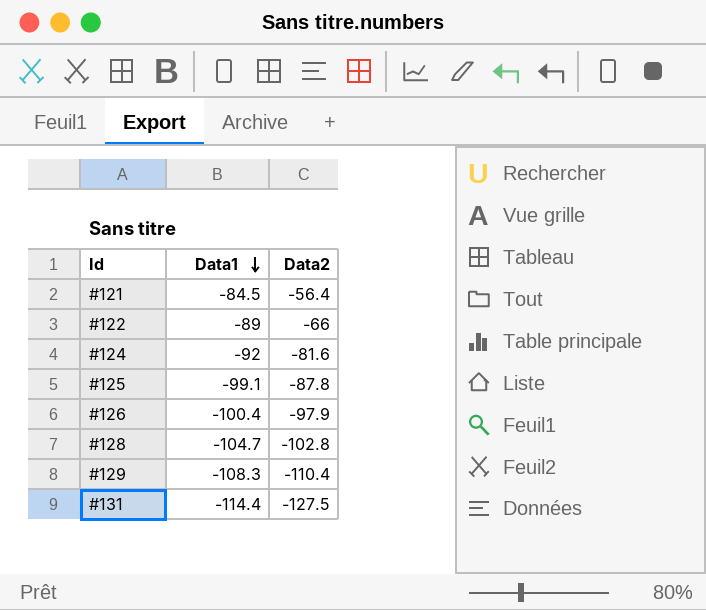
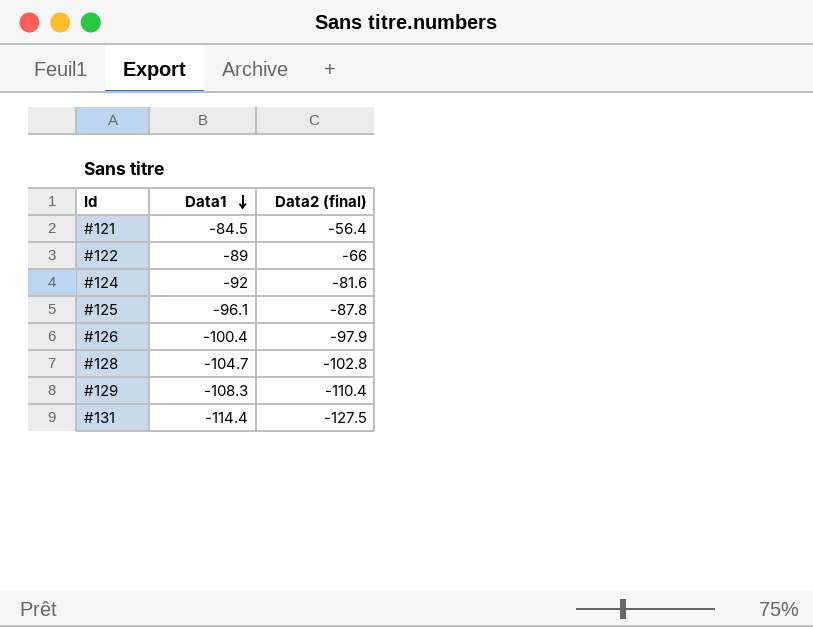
column name: Data2 -> Data2 (final)
#125 | Data1: -99.1 -> -96.1

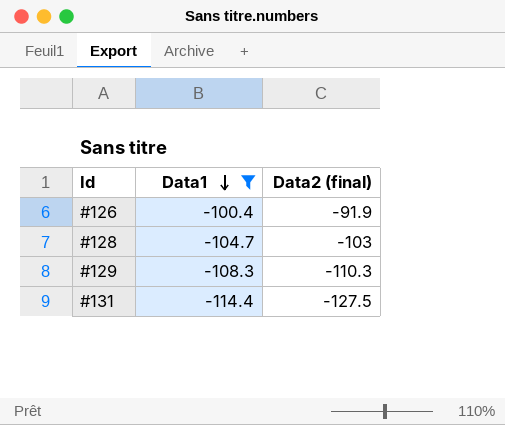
filter: none -> Data1 <= -100.4
#126 | Data2 (final): -97.9 -> -91.9
#128 | Data2 (final): -102.8 -> -103
#129 | Data2 (final): -110.4 -> -110.3

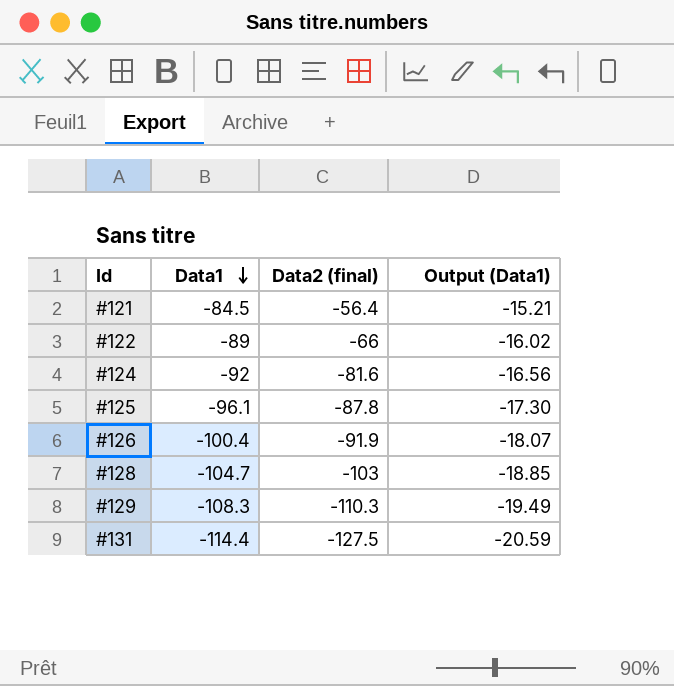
filter: Data1 <= -100.4 -> none
column Output (Data1) | formula: none -> [Data1] * 0.18

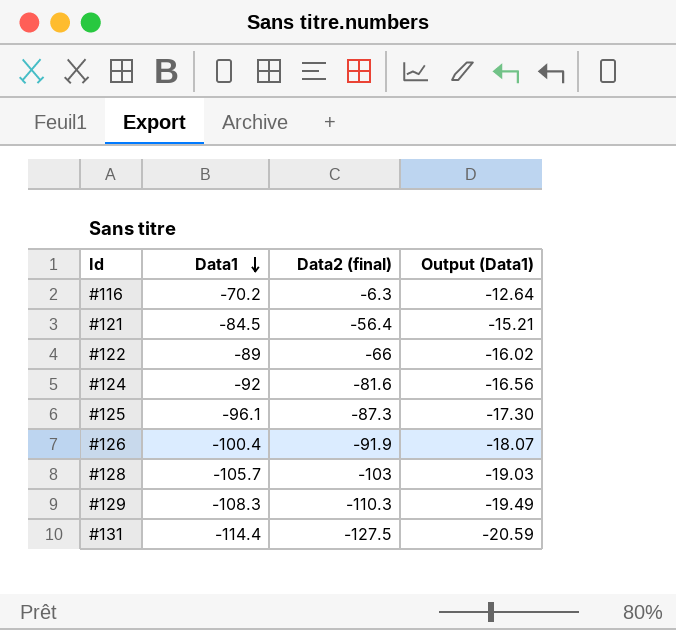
row #116: none -> -70.2 | -6.3 | -12.64
#125 | Data2 (final): -87.8 -> -87.3
#128 | Data1: -104.7 -> -105.7
#128 | Output (Data1): -18.85 -> -19.03

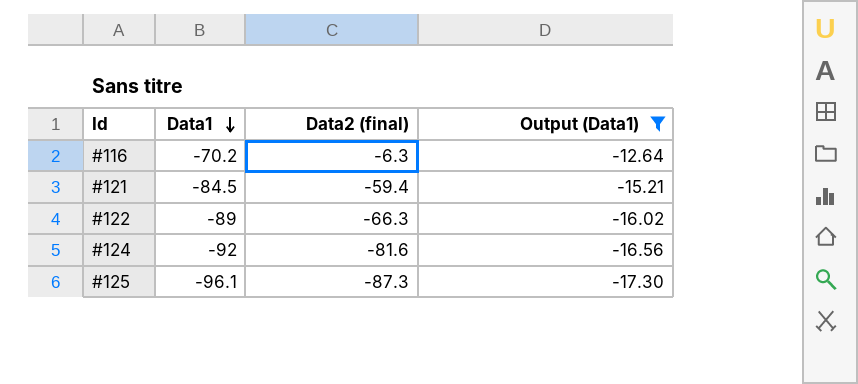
filter: none -> Output (Data1) >= -17.30
#121 | Data2 (final): -56.4 -> -59.4
#122 | Data2 (final): -66 -> -66.3

